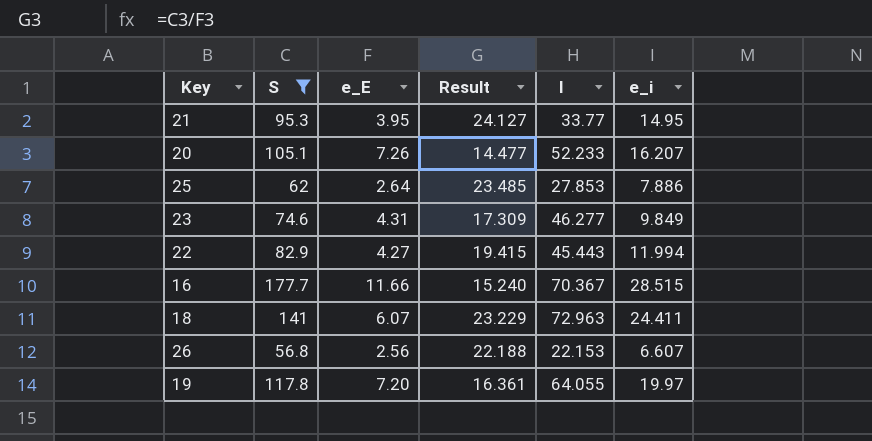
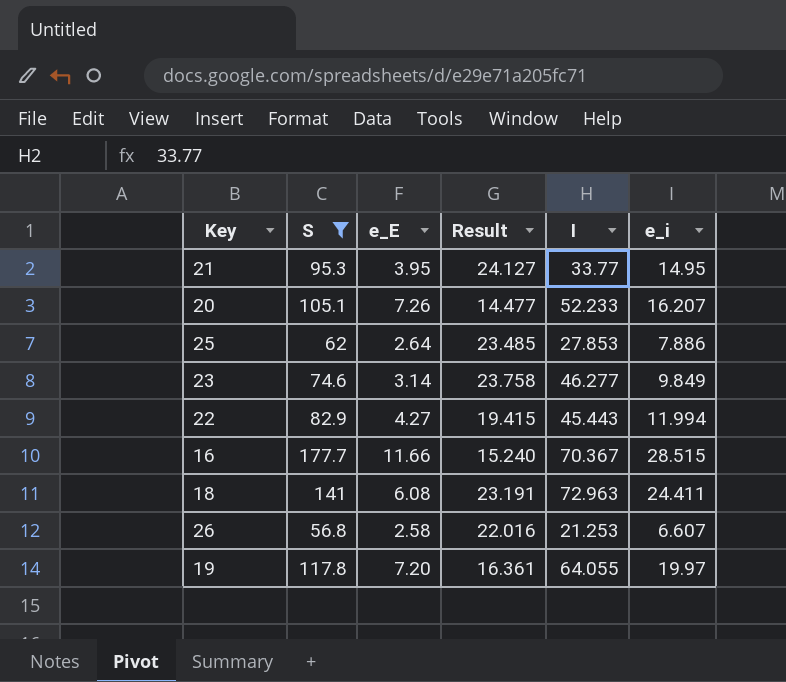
23 | e_E: 4.31 -> 3.14
23 | Result: 17.309 -> 23.758
18 | e_E: 6.07 -> 6.08
18 | Result: 23.229 -> 23.191
26 | e_E: 2.56 -> 2.58
26 | Result: 22.188 -> 22.016
26 | I: 22.153 -> 21.253

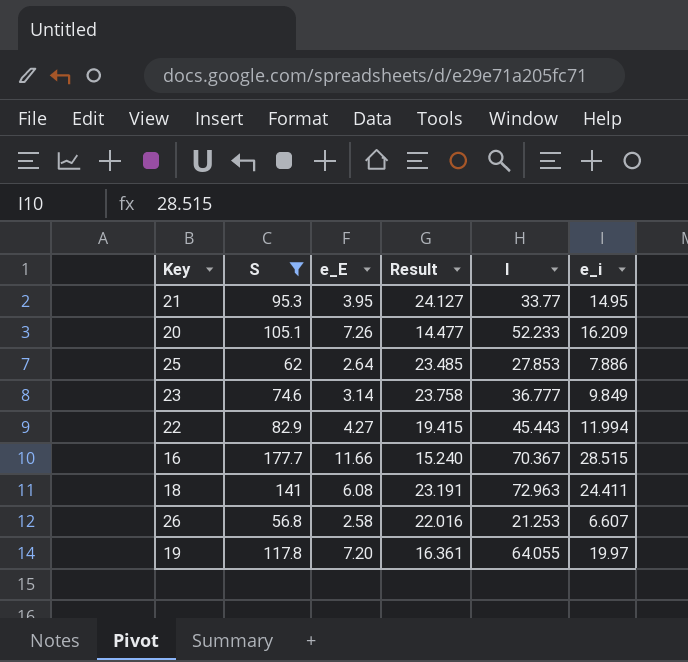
20 | e_i: 16.207 -> 16.209
23 | I: 46.277 -> 36.777

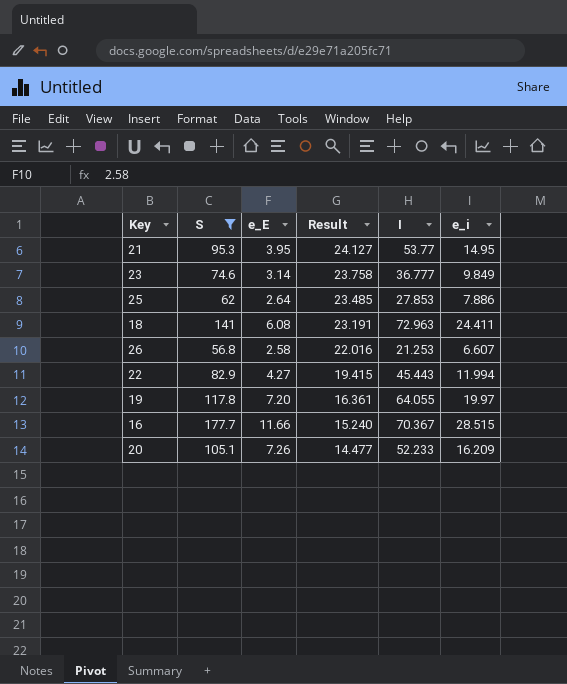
row order: none -> Result descending
21 | I: 33.77 -> 53.77

